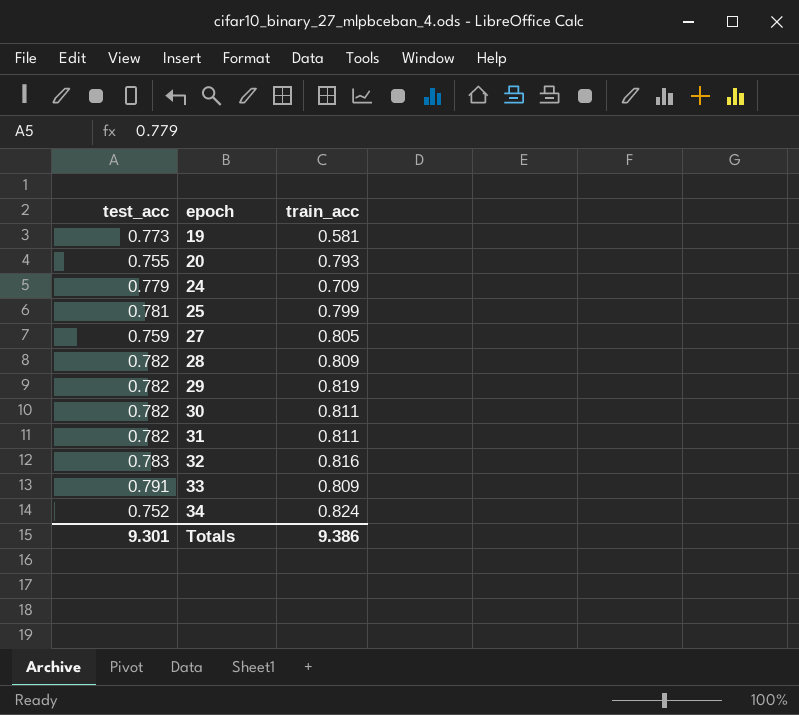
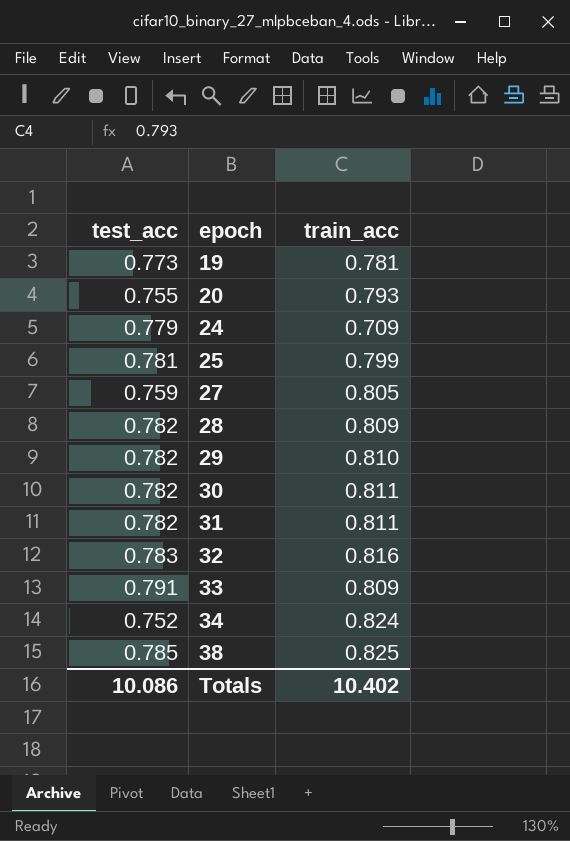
19 | train_acc: 0.581 -> 0.781
29 | train_acc: 0.819 -> 0.810
row 38: none -> 0.785 | 0.825
Totals | test_acc: 9.301 -> 10.086
Totals | train_acc: 9.386 -> 10.402

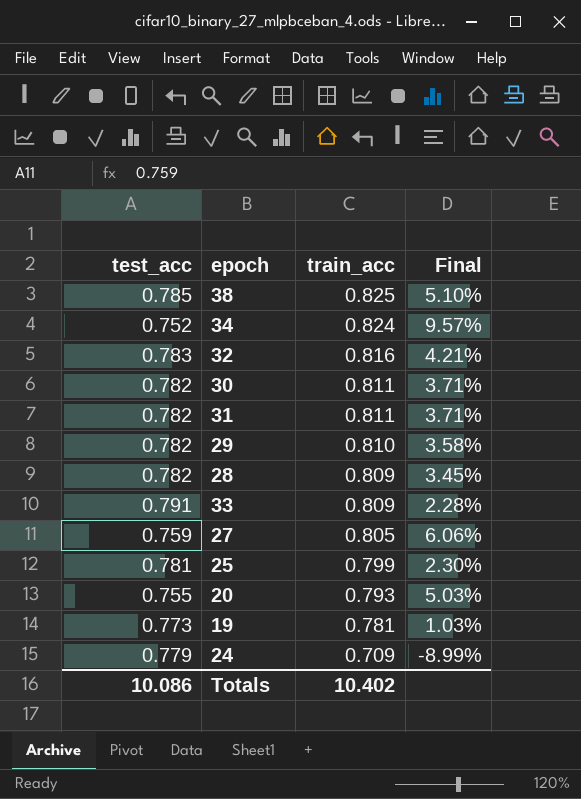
row order: epoch ascending -> train_acc descending
column Final | formula: none -> ([train_acc] - [test_acc]) / [test_acc]

